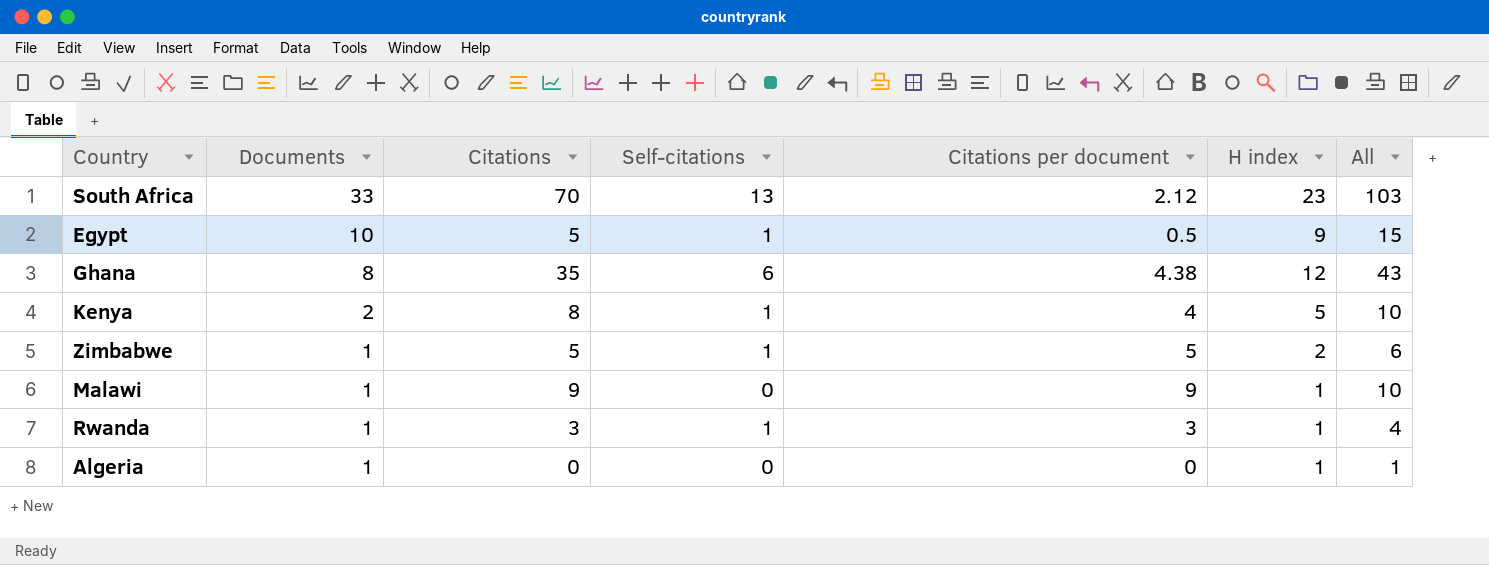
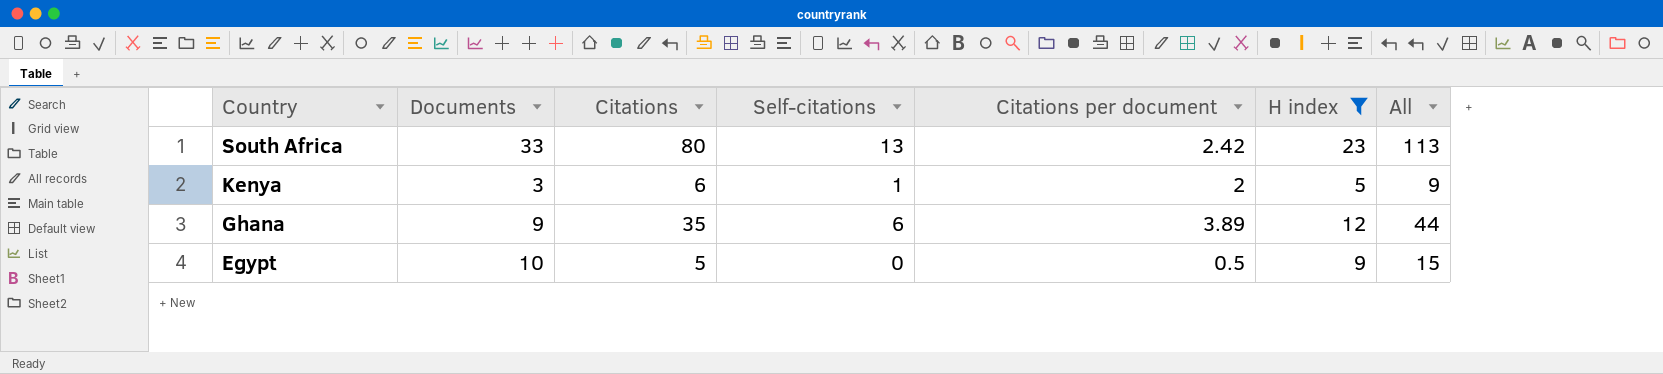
filter: none -> H index >= 5
row order: Documents descending -> Country descending
South Africa | Citations: 70 -> 80
South Africa | Citations per document: 2.12 -> 2.42
South Africa | All: 103 -> 113
Kenya | Documents: 2 -> 3
Kenya | Citations: 8 -> 6
Kenya | Citations per document: 4 -> 2
Kenya | All: 10 -> 9
Ghana | Documents: 8 -> 9
Ghana | Citations per document: 4.38 -> 3.89
Ghana | All: 43 -> 44
Egypt | Self-citations: 1 -> 0

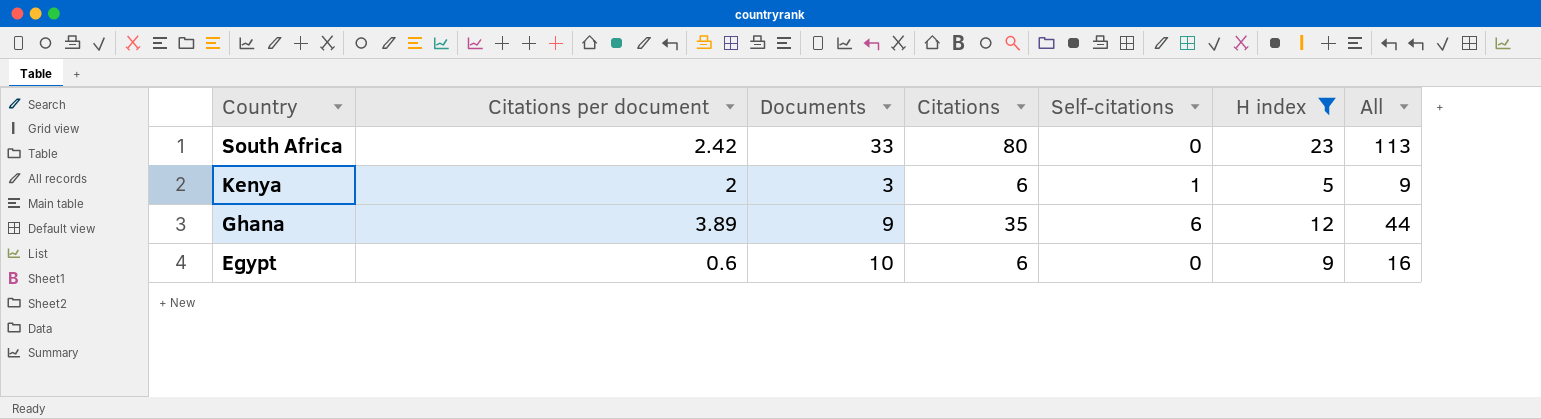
column Citations per document | position: 5 -> 2
South Africa | Self-citations: 13 -> 0
Egypt | Citations per document: 0.5 -> 0.6
Egypt | Citations: 5 -> 6
Egypt | All: 15 -> 16

